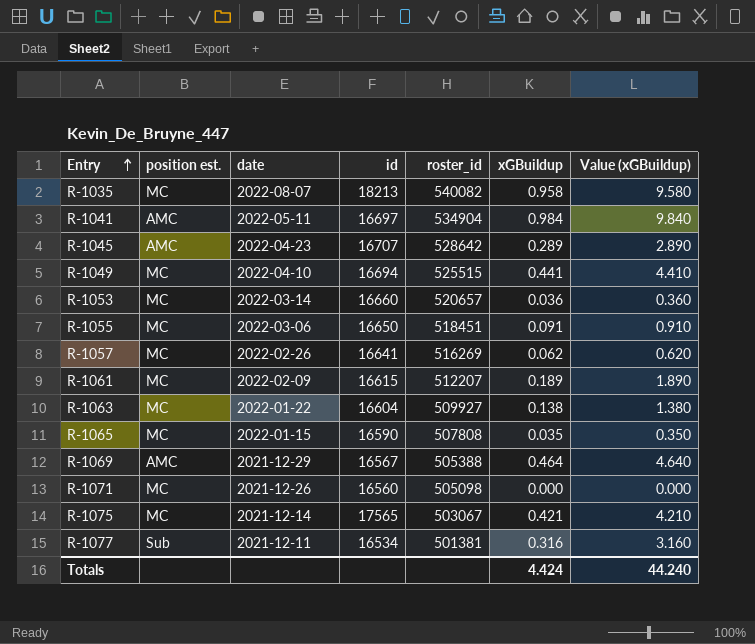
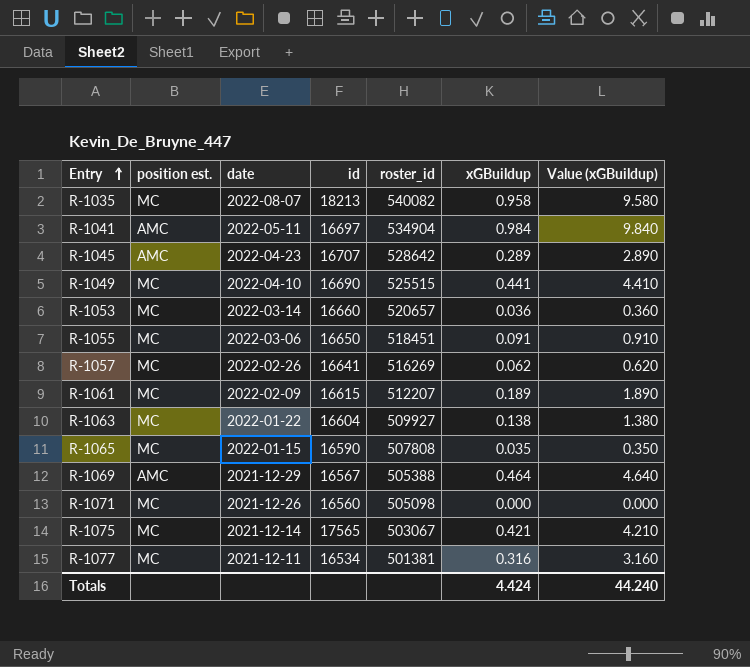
R-1049 | id: 16694 -> 16690
R-1077 | position est.: Sub -> MC

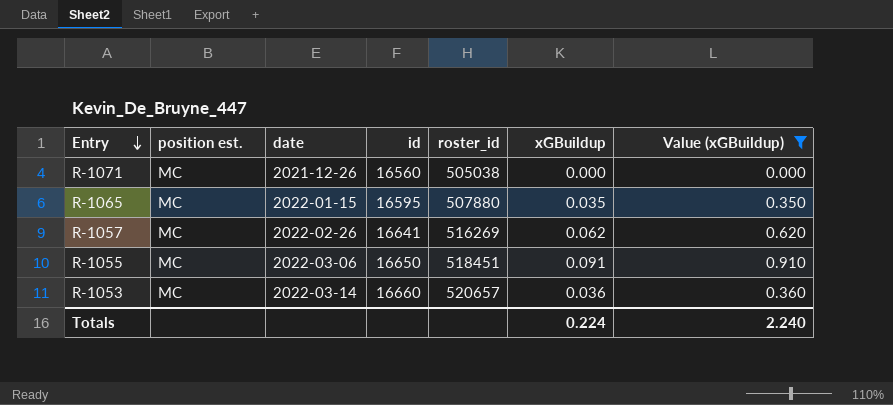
filter: none -> Value (xGBuildup) <= 0.910
row order: Entry ascending -> Entry descending
R-1071 | roster_id: 505098 -> 505038
R-1065 | id: 16590 -> 16595
R-1065 | roster_id: 507808 -> 507880
Totals | xGBuildup: 4.424 -> 0.224
Totals | Value (xGBuildup): 44.240 -> 2.240

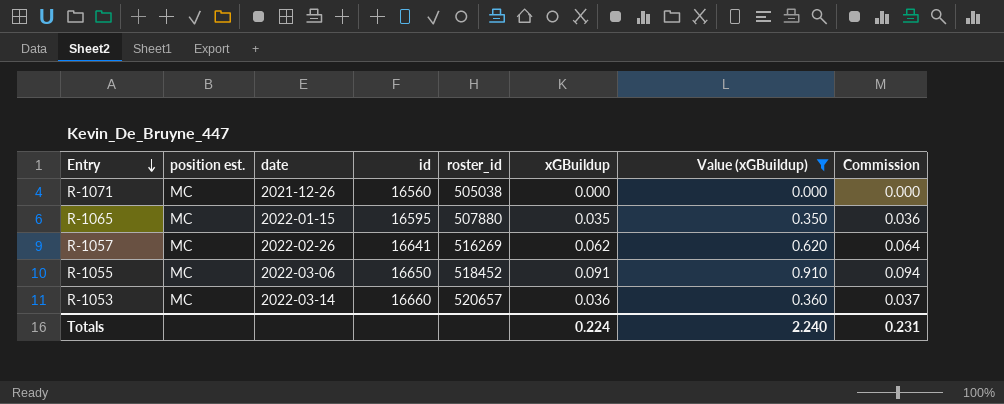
column Commission | formula: none -> [xGBuildup] * 1.03
R-1055 | roster_id: 518451 -> 518452

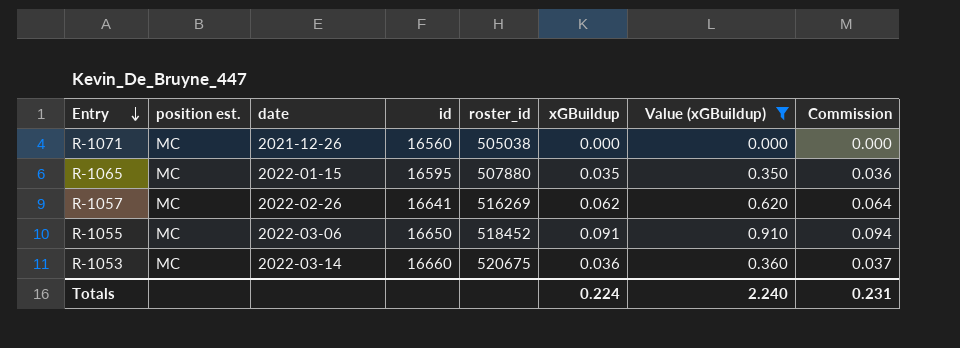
R-1053 | roster_id: 520657 -> 520675

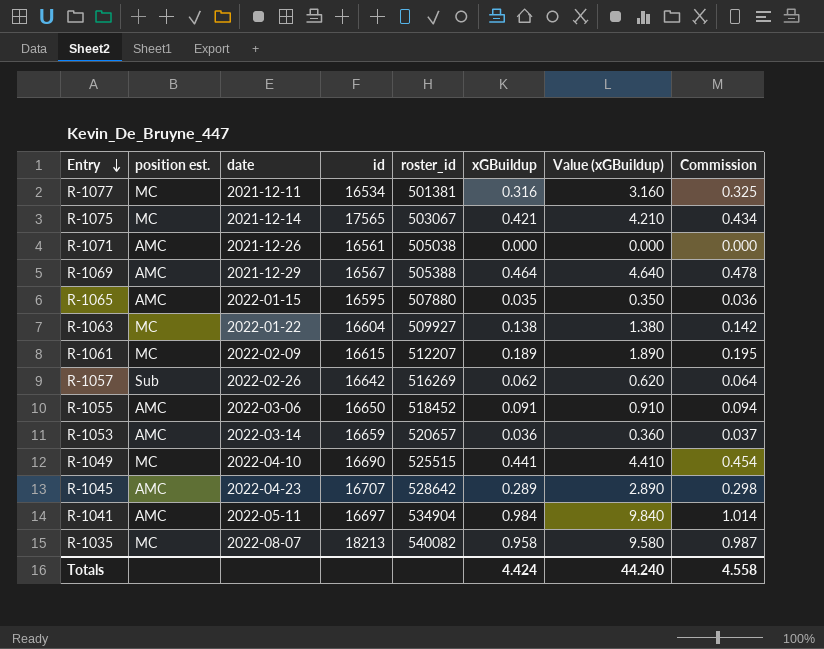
filter: Value (xGBuildup) <= 0.910 -> none
R-1071 | position est.: MC -> AMC
R-1071 | id: 16560 -> 16561
R-1065 | position est.: MC -> AMC
R-1057 | position est.: MC -> Sub
R-1057 | id: 16641 -> 16642
R-1055 | position est.: MC -> AMC
R-1053 | position est.: MC -> AMC
R-1053 | id: 16660 -> 16659
R-1053 | roster_id: 520675 -> 520657
Totals | xGBuildup: 0.224 -> 4.424
Totals | Value (xGBuildup): 2.240 -> 44.240
Totals | Commission: 0.231 -> 4.558

